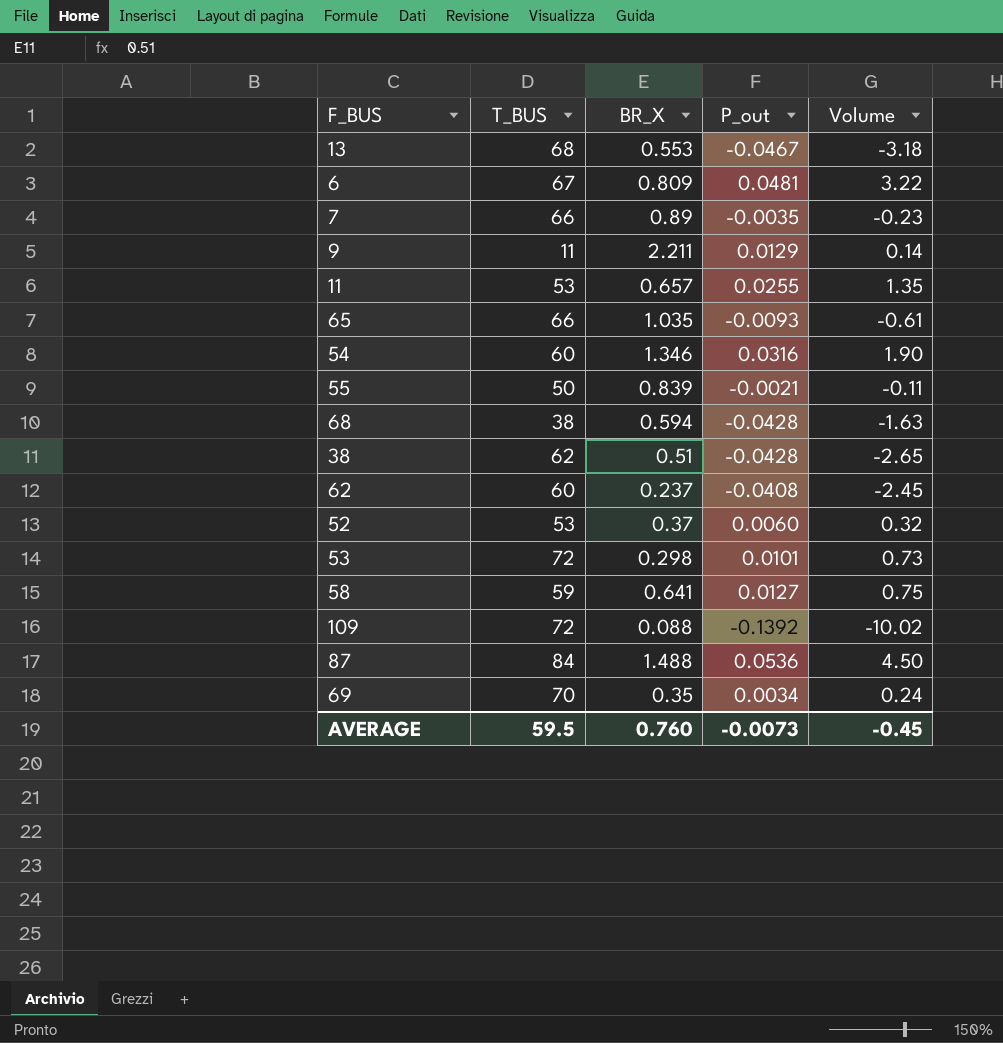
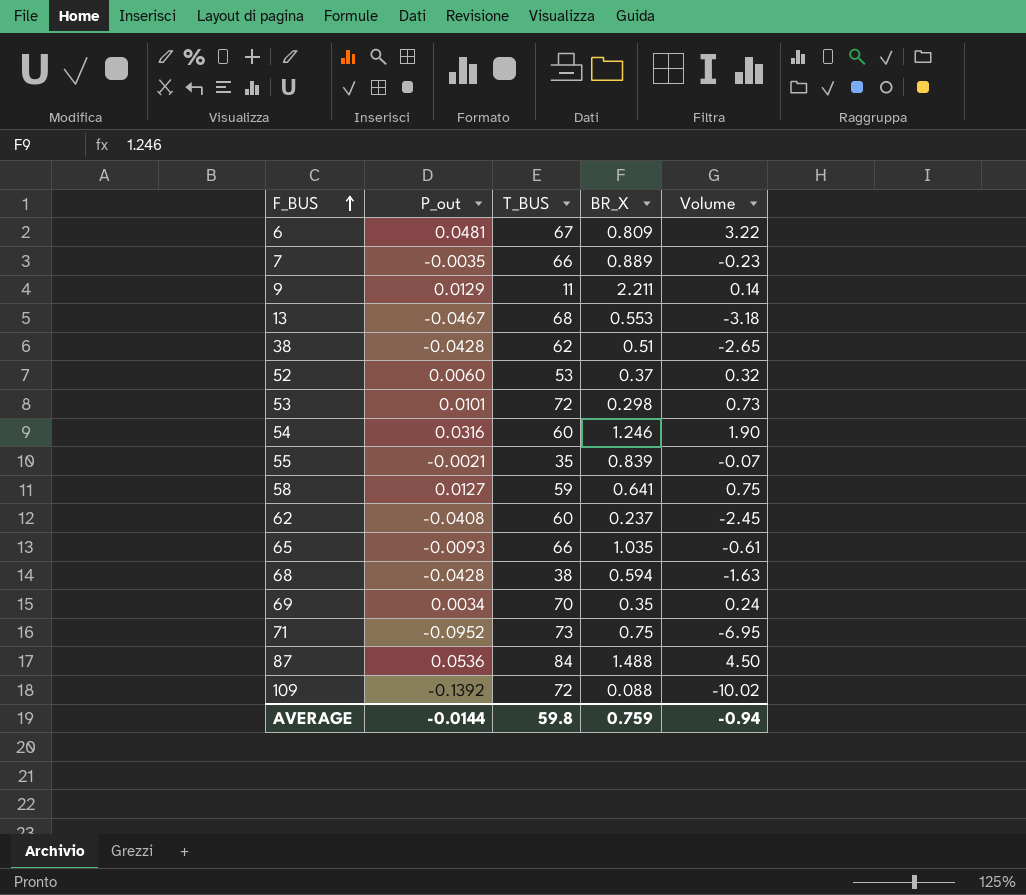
row order: none -> F_BUS ascending
column P_out | position: 4 -> 2
row 11: 53 | 0.657 | 0.0255 | 1.35 -> none
7 | BR_X: 0.89 -> 0.889
54 | BR_X: 1.346 -> 1.246
55 | T_BUS: 50 -> 35
55 | Volume: -0.11 -> -0.07
row 71: none -> -0.0952 | 73 | 0.75 | -6.95
AVERAGE | P_out: -0.0073 -> -0.0144
AVERAGE | T_BUS: 59.5 -> 59.8
AVERAGE | BR_X: 0.760 -> 0.759
AVERAGE | Volume: -0.45 -> -0.94

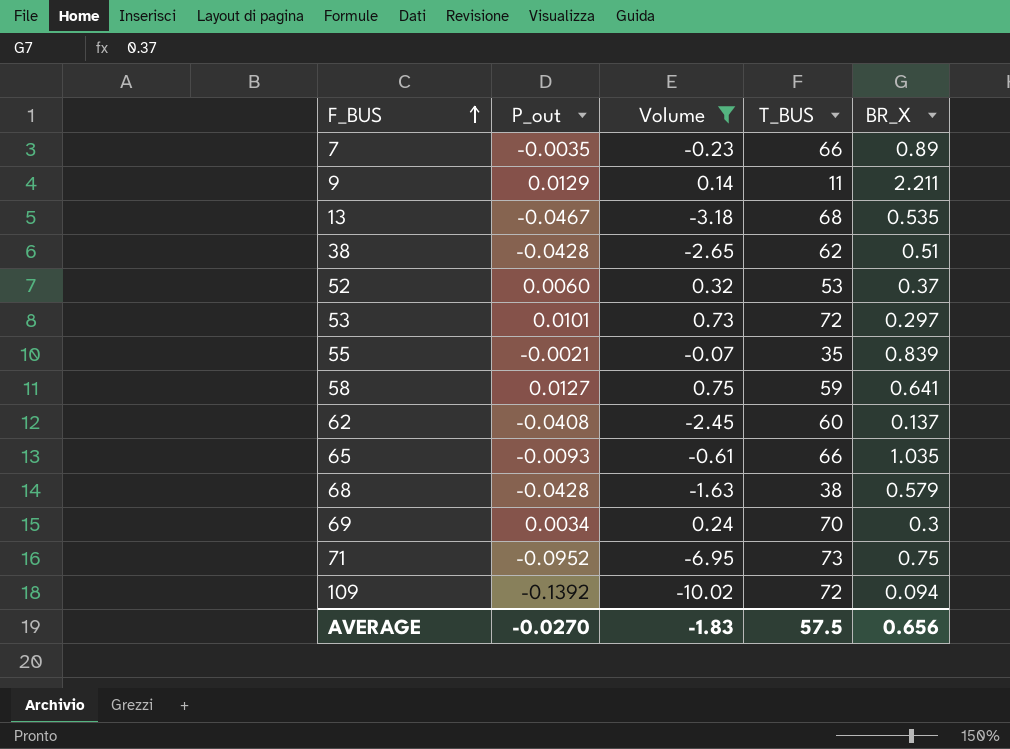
filter: none -> Volume <= 0.75
column Volume | position: 5 -> 3
7 | BR_X: 0.889 -> 0.89
13 | BR_X: 0.553 -> 0.535
53 | BR_X: 0.298 -> 0.297
62 | BR_X: 0.237 -> 0.137
68 | BR_X: 0.594 -> 0.579
69 | BR_X: 0.35 -> 0.3
109 | BR_X: 0.088 -> 0.094
AVERAGE | P_out: -0.0144 -> -0.0270
AVERAGE | Volume: -0.94 -> -1.83
AVERAGE | T_BUS: 59.8 -> 57.5
AVERAGE | BR_X: 0.759 -> 0.656

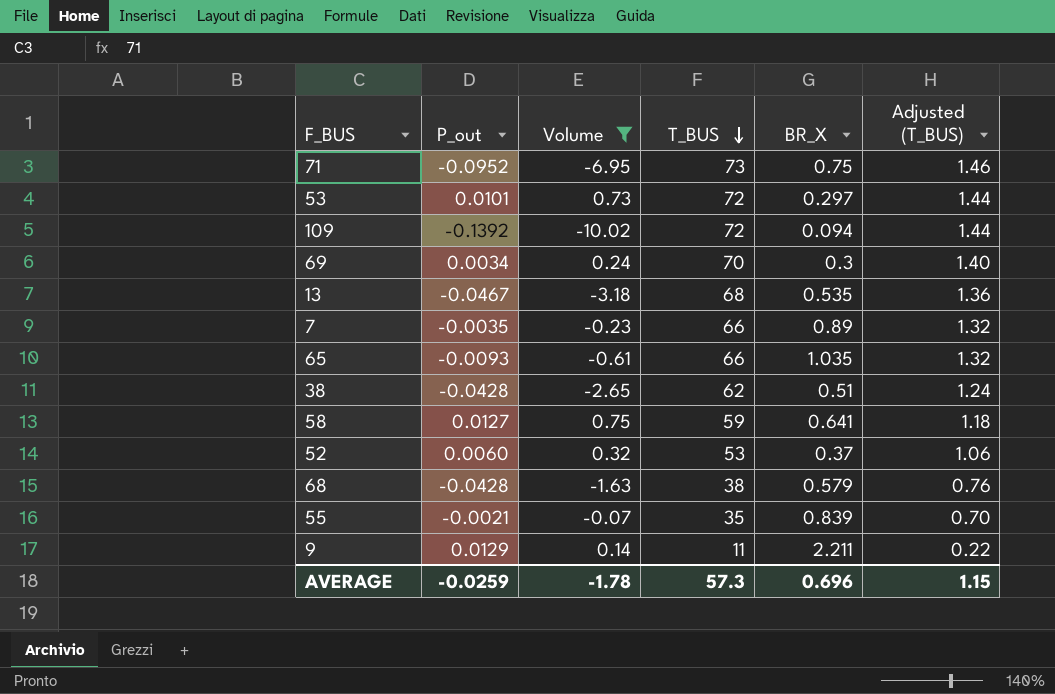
row order: F_BUS ascending -> T_BUS descending
column Adjusted (T_BUS) | formula: none -> [T_BUS] * 0.02
row 62: -0.0408 | -2.45 | 60 | 0.137 -> none
AVERAGE | P_out: -0.0270 -> -0.0259
AVERAGE | Volume: -1.83 -> -1.78
AVERAGE | T_BUS: 57.5 -> 57.3
AVERAGE | BR_X: 0.656 -> 0.696

